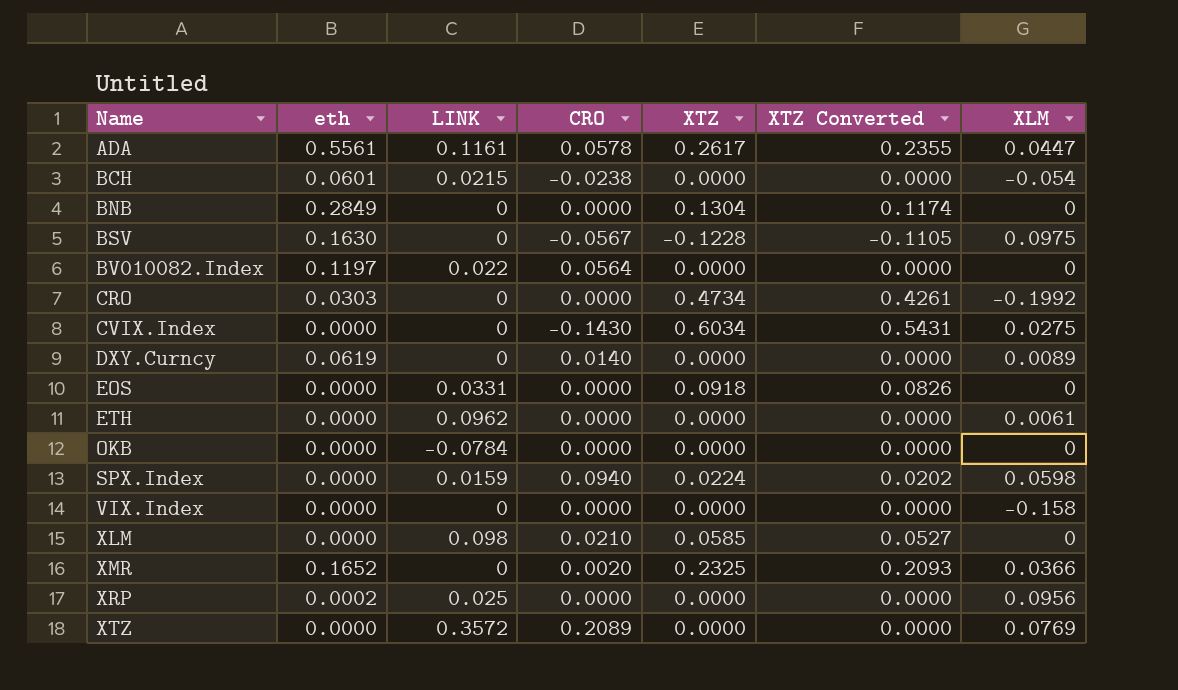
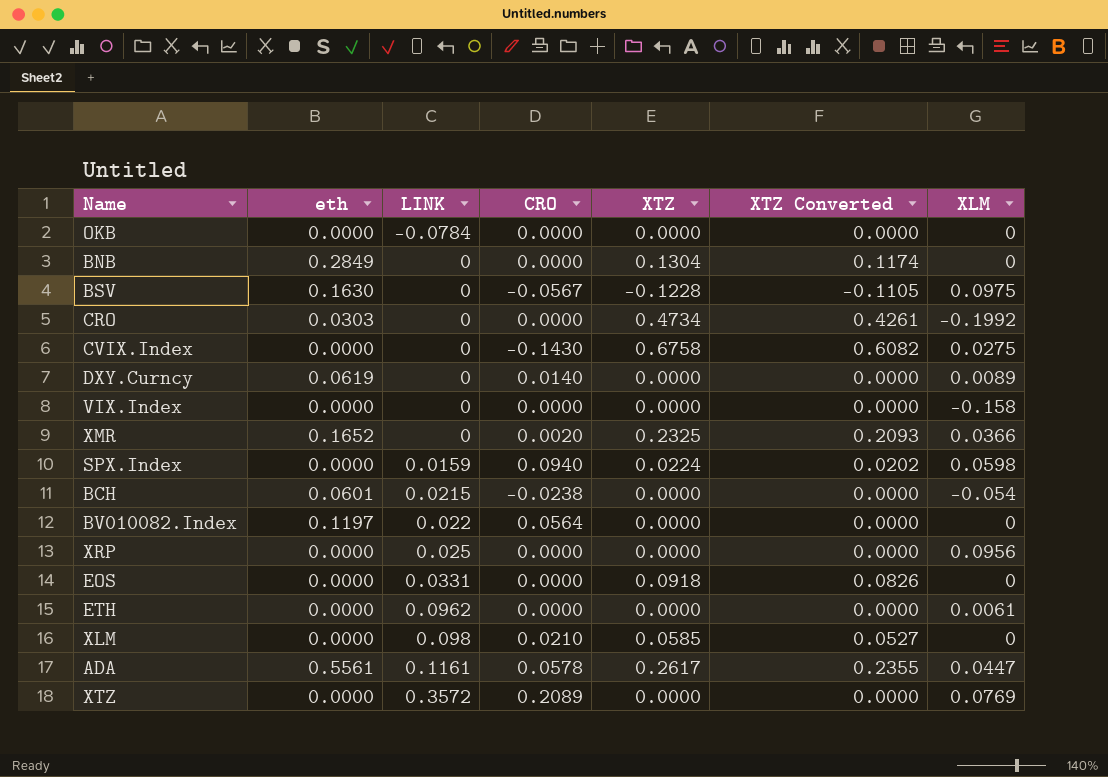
row order: Name ascending -> LINK ascending
CVIX.Index | XTZ: 0.6034 -> 0.6758
CVIX.Index | XTZ Converted: 0.5431 -> 0.6082
XRP | eth: 0.0002 -> 0.0000

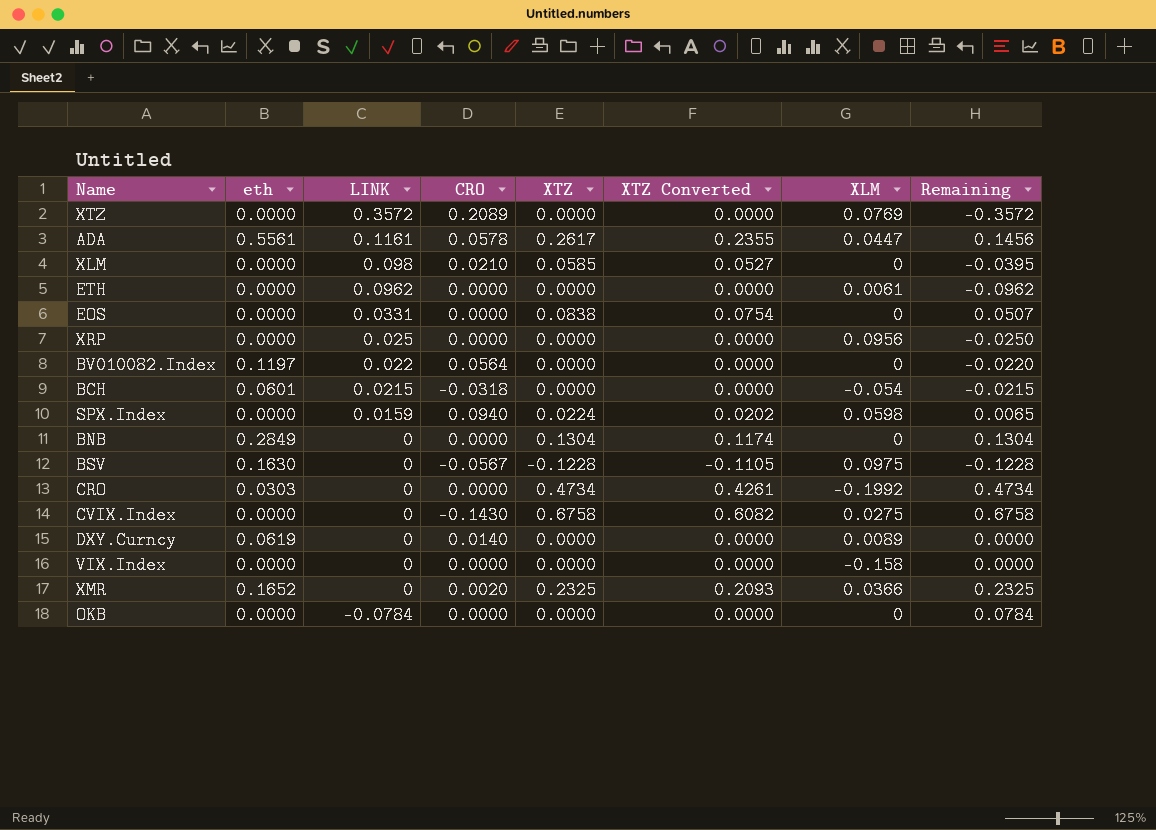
row order: LINK ascending -> LINK descending
column Remaining | formula: none -> [XTZ] - [LINK]
EOS | XTZ: 0.0918 -> 0.0838
EOS | XTZ Converted: 0.0826 -> 0.0754
BCH | CRO: -0.0238 -> -0.0318

